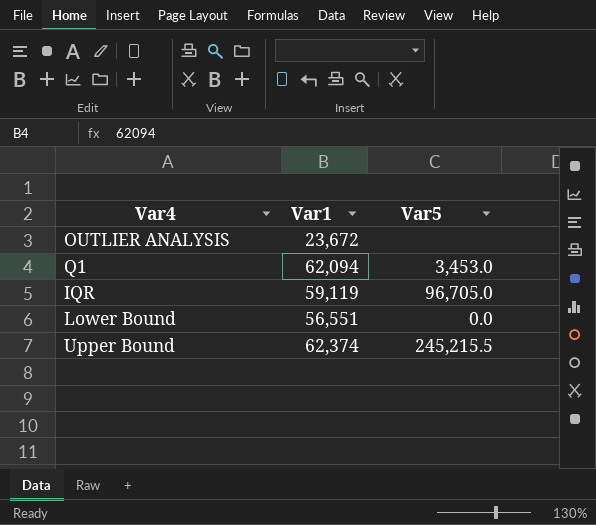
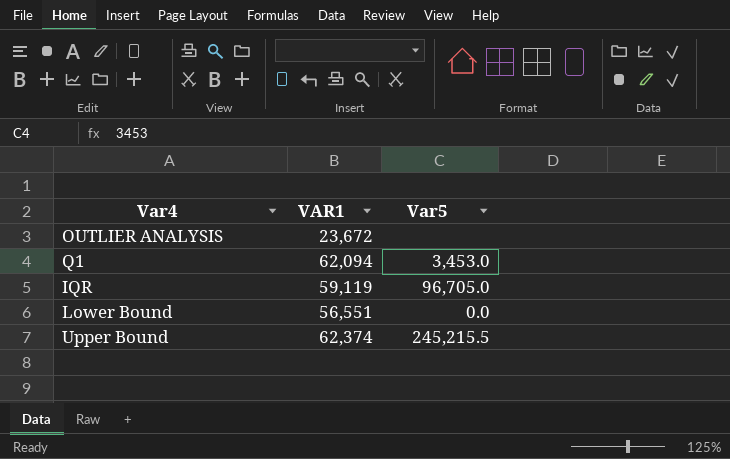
column name: Var1 -> VAR1

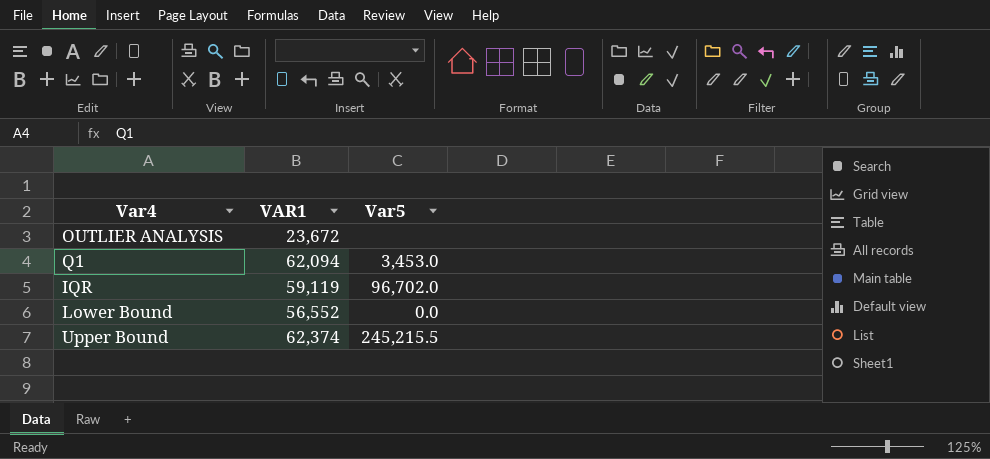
IQR | Var5: 96,705.0 -> 96,702.0
Lower Bound | VAR1: 56,551 -> 56,552

